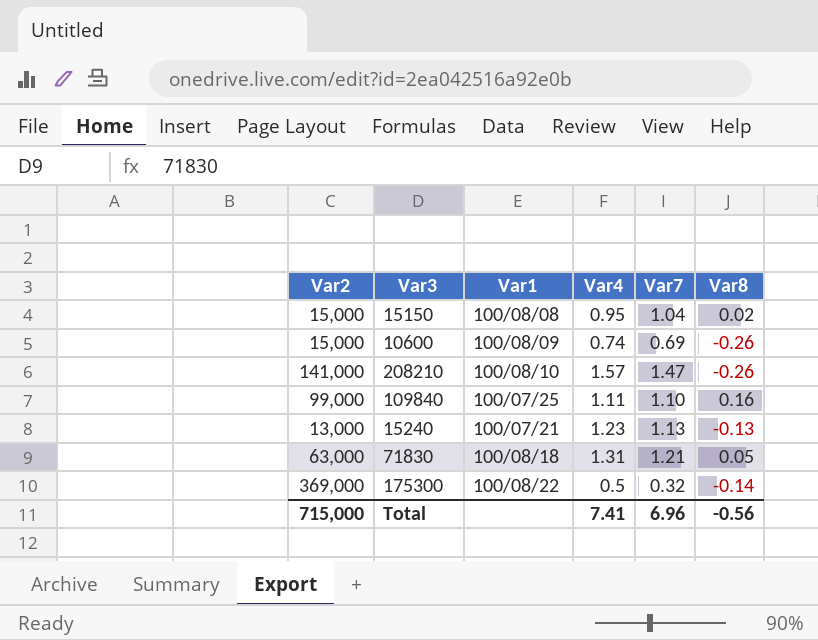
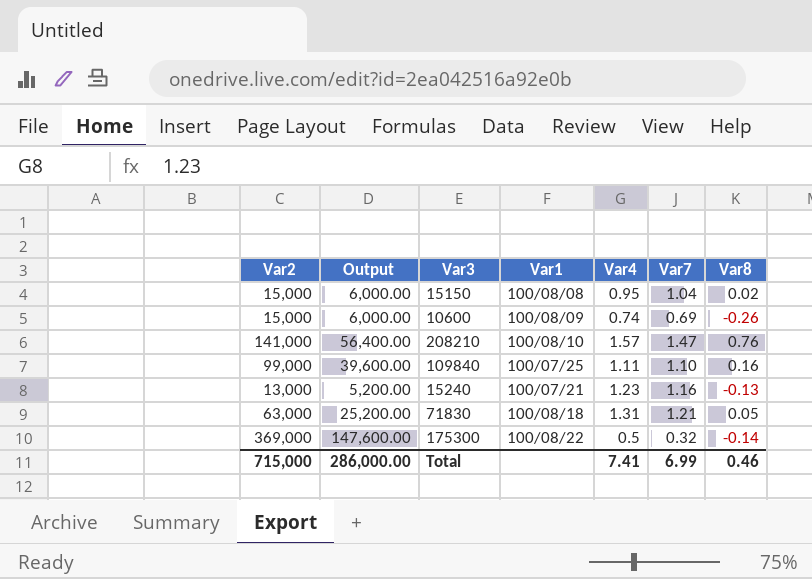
column Output | formula: none -> [Var2] * 0.4
208210 | Var8: -0.26 -> 0.76
15240 | Var7: 1.13 -> 1.16
Total | Var7: 6.96 -> 6.99
Total | Var8: -0.56 -> 0.46

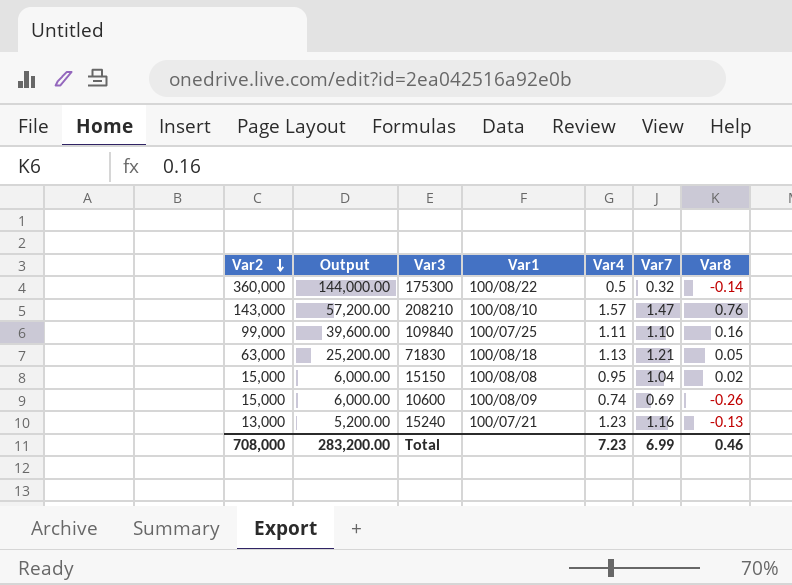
row order: none -> Var2 descending
175300 | Var2: 369,000 -> 360,000
175300 | Output: 147,600.00 -> 144,000.00
208210 | Var2: 141,000 -> 143,000
208210 | Output: 56,400.00 -> 57,200.00
71830 | Var4: 1.31 -> 1.13
Total | Var2: 715,000 -> 708,000
Total | Output: 286,000.00 -> 283,200.00
Total | Var4: 7.41 -> 7.23

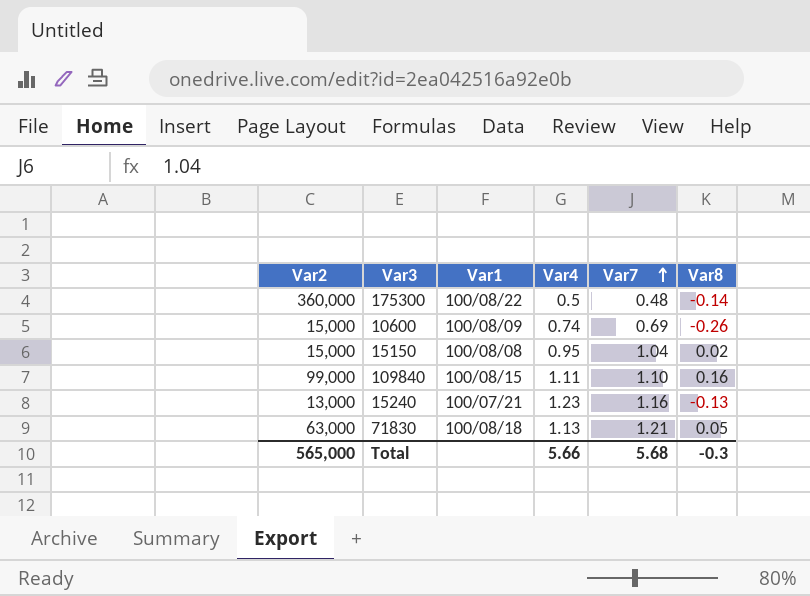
row order: Var2 descending -> Var7 ascending
column Output | formula: [Var2] * 0.4 -> none
row 208210: 143,000 | 57,200.00 | 100/08/10 | 1.57 | 1.47 | 0.76 -> none
175300 | Var7: 0.32 -> 0.48
109840 | Var1: 100/07/25 -> 100/08/15
Total | Var2: 708,000 -> 565,000
Total | Var4: 7.23 -> 5.66
Total | Var7: 6.99 -> 5.68
Total | Var8: 0.46 -> -0.3

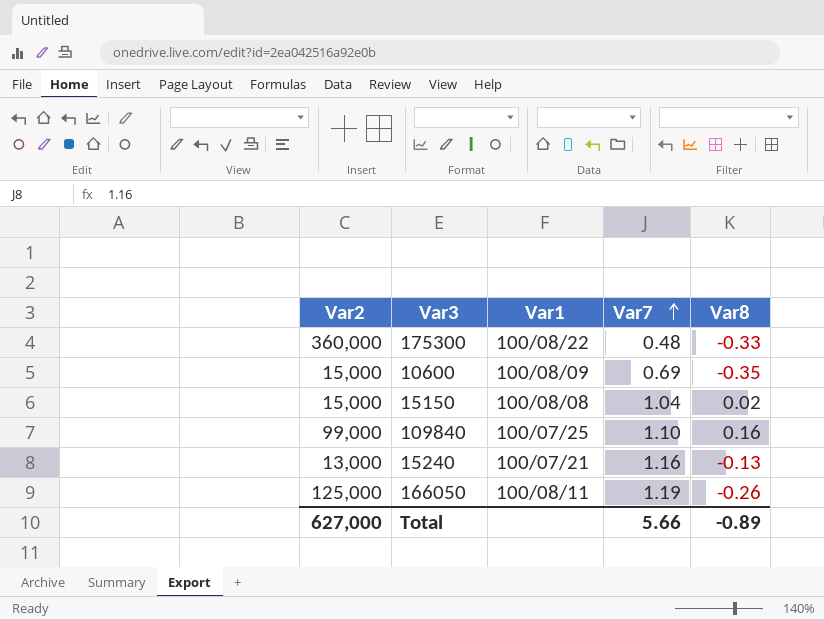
column Var4 | position: 4 -> none
row 71830: 63,000 | 100/08/18 | 1.13 | 1.21 | 0.05 -> none
175300 | Var8: -0.14 -> -0.33
10600 | Var8: -0.26 -> -0.35
109840 | Var1: 100/08/15 -> 100/07/25
row 166050: none -> 125,000 | 100/08/11 | 1.19 | -0.26
Total | Var2: 565,000 -> 627,000
Total | Var7: 5.68 -> 5.66
Total | Var8: -0.3 -> -0.89

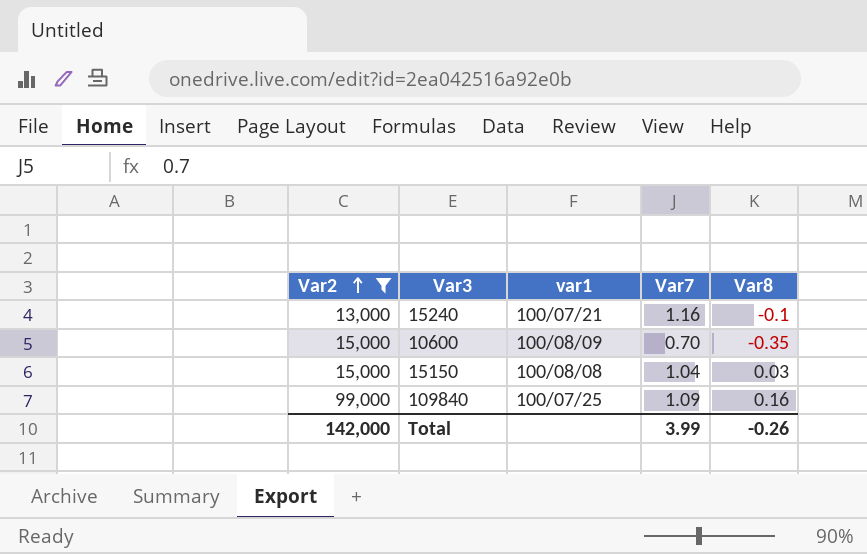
filter: none -> Var2 <= 99,000
row order: Var7 ascending -> Var2 ascending
column name: Var1 -> var1
15240 | Var8: -0.13 -> -0.1
10600 | Var7: 0.69 -> 0.70
15150 | Var8: 0.02 -> 0.03
109840 | Var7: 1.10 -> 1.09
Total | Var2: 627,000 -> 142,000
Total | Var7: 5.66 -> 3.99
Total | Var8: -0.89 -> -0.26

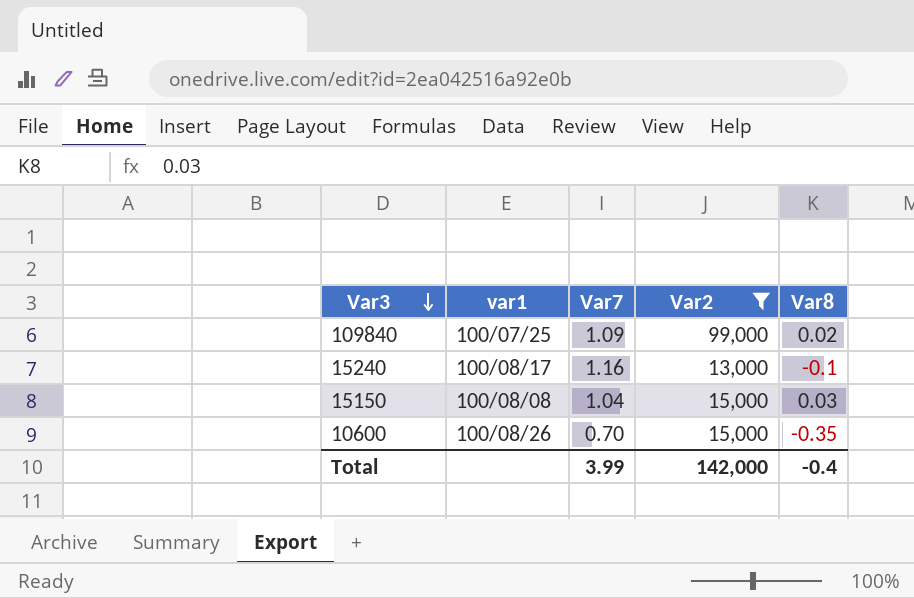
row order: Var2 ascending -> Var3 descending
column Var2 | position: 1 -> 4
109840 | Var8: 0.16 -> 0.02
15240 | var1: 100/07/21 -> 100/08/17
10600 | var1: 100/08/09 -> 100/08/26
Total | Var8: -0.26 -> -0.4

